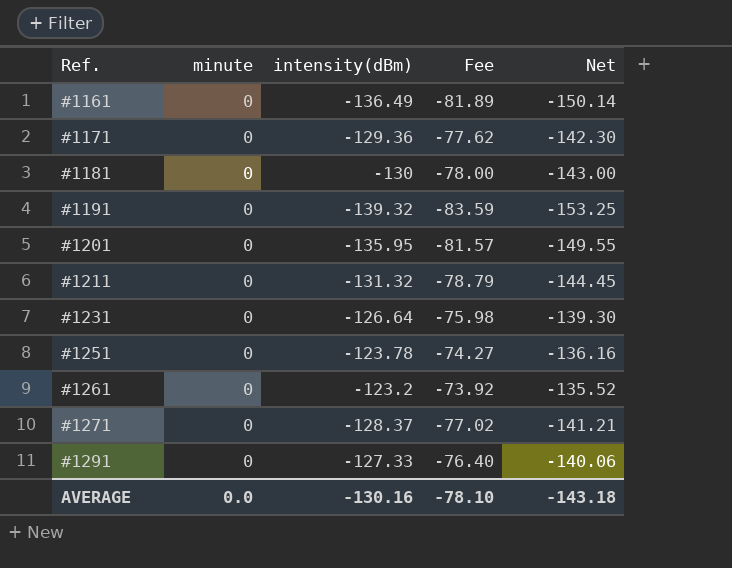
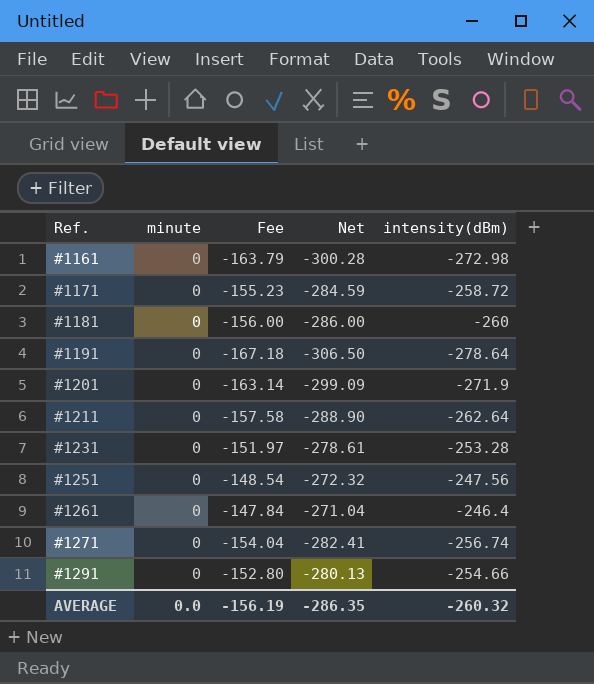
column intensity(dBm) | position: 3 -> 5
#1161 | Fee: -81.89 -> -163.79
#1161 | Net: -150.14 -> -300.28
#1161 | intensity(dBm): -136.49 -> -272.98
#1171 | Fee: -77.62 -> -155.23
#1171 | Net: -142.30 -> -284.59
#1171 | intensity(dBm): -129.36 -> -258.72
#1181 | Fee: -78.00 -> -156.00
#1181 | Net: -143.00 -> -286.00
#1181 | intensity(dBm): -130 -> -260
#1191 | Fee: -83.59 -> -167.18
#1191 | Net: -153.25 -> -306.50
#1191 | intensity(dBm): -139.32 -> -278.64
#1201 | Fee: -81.57 -> -163.14
#1201 | Net: -149.55 -> -299.09
#1201 | intensity(dBm): -135.95 -> -271.9
#1211 | Fee: -78.79 -> -157.58
#1211 | Net: -144.45 -> -288.90
#1211 | intensity(dBm): -131.32 -> -262.64
#1231 | Fee: -75.98 -> -151.97
#1231 | Net: -139.30 -> -278.61
#1231 | intensity(dBm): -126.64 -> -253.28
#1251 | Fee: -74.27 -> -148.54
#1251 | Net: -136.16 -> -272.32
#1251 | intensity(dBm): -123.78 -> -247.56
#1261 | Fee: -73.92 -> -147.84
#1261 | Net: -135.52 -> -271.04
#1261 | intensity(dBm): -123.2 -> -246.4
#1271 | Fee: -77.02 -> -154.04
#1271 | Net: -141.21 -> -282.41
#1271 | intensity(dBm): -128.37 -> -256.74
#1291 | Fee: -76.40 -> -152.80
#1291 | Net: -140.06 -> -280.13
#1291 | intensity(dBm): -127.33 -> -254.66
AVERAGE | Fee: -78.10 -> -156.19
AVERAGE | Net: -143.18 -> -286.35
AVERAGE | intensity(dBm): -130.16 -> -260.32

